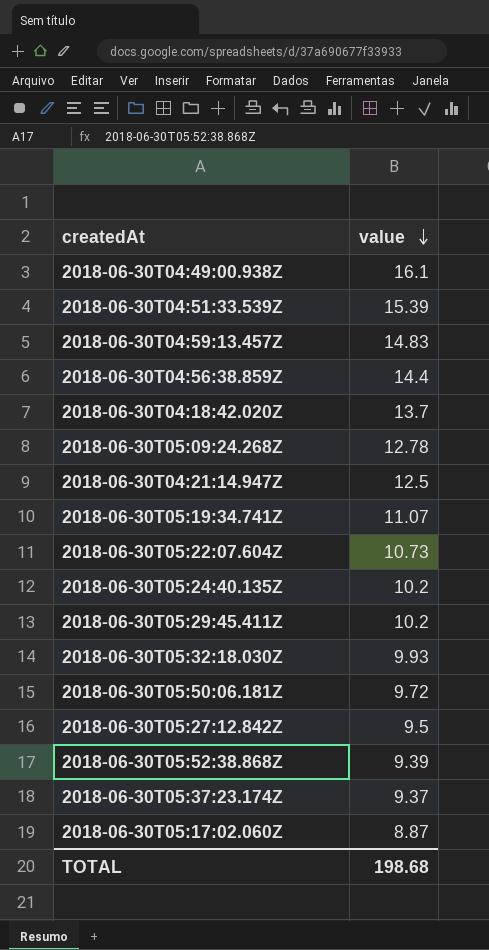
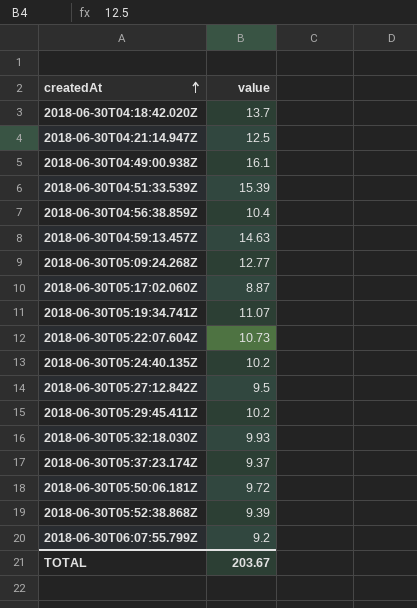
row order: value descending -> createdAt ascending
2018-06-30T04:56:38.859Z | value: 14.4 -> 10.4
2018-06-30T04:59:13.457Z | value: 14.83 -> 14.63
2018-06-30T05:09:24.268Z | value: 12.78 -> 12.77
row 2018-06-30T06:07:55.799Z: none -> 9.2
TOTAL | value: 198.68 -> 203.67

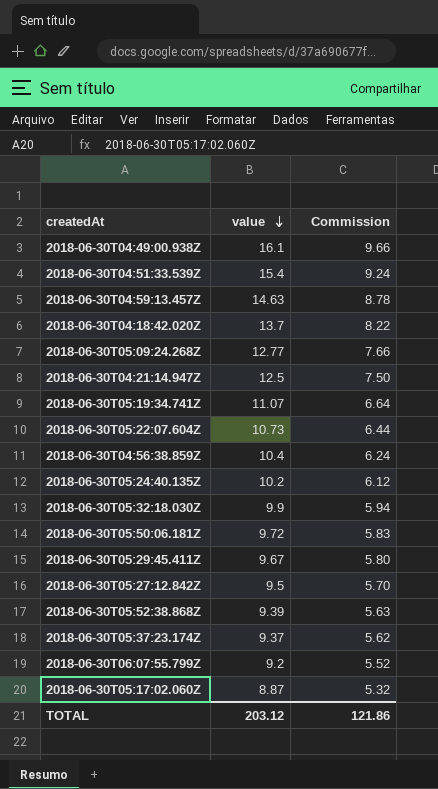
row order: createdAt ascending -> value descending
column Commission | formula: none -> [value] * 0.6
2018-06-30T04:51:33.539Z | value: 15.39 -> 15.4
2018-06-30T05:32:18.030Z | value: 9.93 -> 9.9
2018-06-30T05:29:45.411Z | value: 10.2 -> 9.67
TOTAL | value: 203.67 -> 203.12

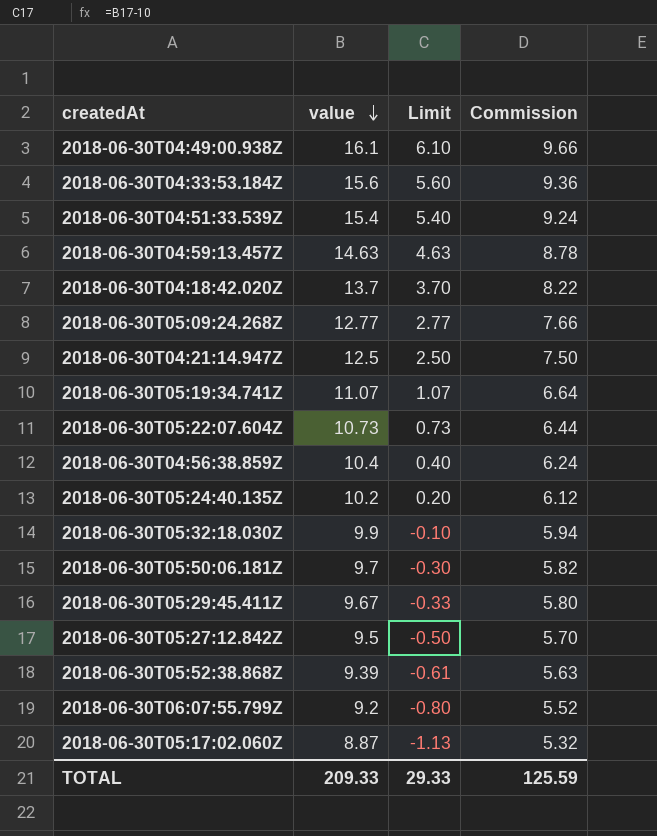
column Limit | formula: none -> [value] - 10
row 2018-06-30T05:37:23.174Z: 9.37 | 5.62 -> none
row 2018-06-30T04:33:53.184Z: none -> 15.6 | 5.60 | 9.36
2018-06-30T05:50:06.181Z | value: 9.72 -> 9.7
2018-06-30T05:50:06.181Z | Commission: 5.83 -> 5.82
TOTAL | value: 203.12 -> 209.33
TOTAL | Commission: 121.86 -> 125.59

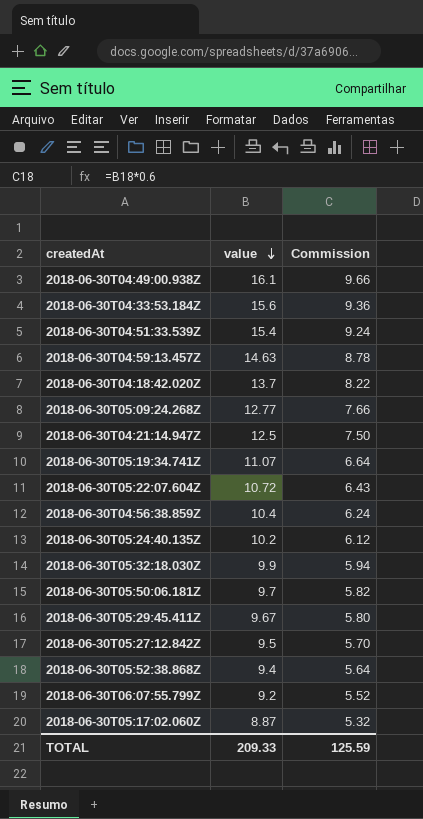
column Limit | formula: [value] - 10 -> none
2018-06-30T05:22:07.604Z | value: 10.73 -> 10.72
2018-06-30T05:22:07.604Z | Commission: 6.44 -> 6.43
2018-06-30T05:52:38.868Z | value: 9.39 -> 9.4
2018-06-30T05:52:38.868Z | Commission: 5.63 -> 5.64

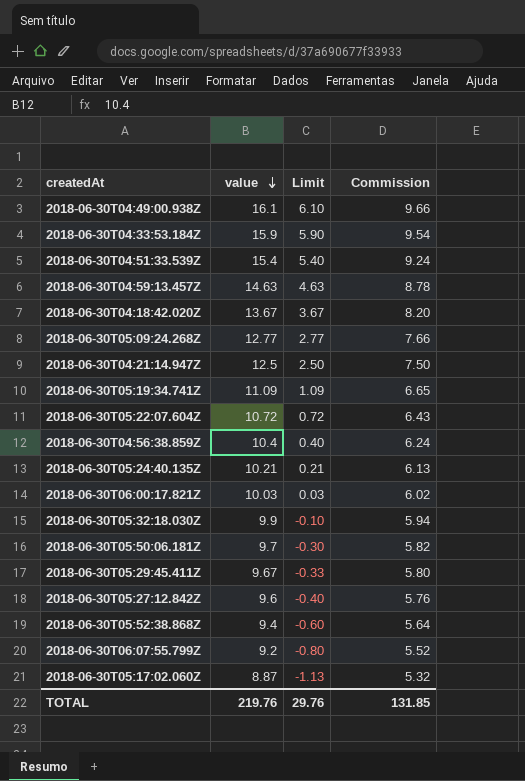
column Limit | formula: none -> [value] - 10
2018-06-30T04:33:53.184Z | value: 15.6 -> 15.9
2018-06-30T04:33:53.184Z | Commission: 9.36 -> 9.54
2018-06-30T04:18:42.020Z | value: 13.7 -> 13.67
2018-06-30T04:18:42.020Z | Commission: 8.22 -> 8.20
2018-06-30T05:19:34.741Z | value: 11.07 -> 11.09
2018-06-30T05:19:34.741Z | Commission: 6.64 -> 6.65
2018-06-30T05:24:40.135Z | value: 10.2 -> 10.21
2018-06-30T05:24:40.135Z | Commission: 6.12 -> 6.13
row 2018-06-30T06:00:17.821Z: none -> 10.03 | 0.03 | 6.02
2018-06-30T05:27:12.842Z | value: 9.5 -> 9.6
2018-06-30T05:27:12.842Z | Commission: 5.70 -> 5.76
TOTAL | value: 209.33 -> 219.76
TOTAL | Commission: 125.59 -> 131.85

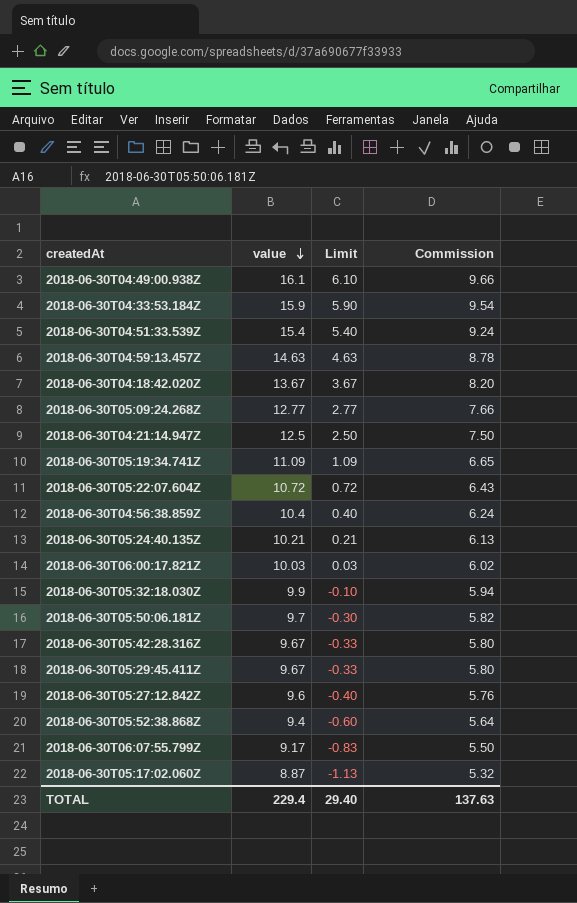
row 2018-06-30T05:42:28.316Z: none -> 9.67 | -0.33 | 5.80
2018-06-30T06:07:55.799Z | value: 9.2 -> 9.17
2018-06-30T06:07:55.799Z | Limit: -0.80 -> -0.83
2018-06-30T06:07:55.799Z | Commission: 5.52 -> 5.50
TOTAL | value: 219.76 -> 229.4
TOTAL | Limit: 29.76 -> 29.40
TOTAL | Commission: 131.85 -> 137.63

